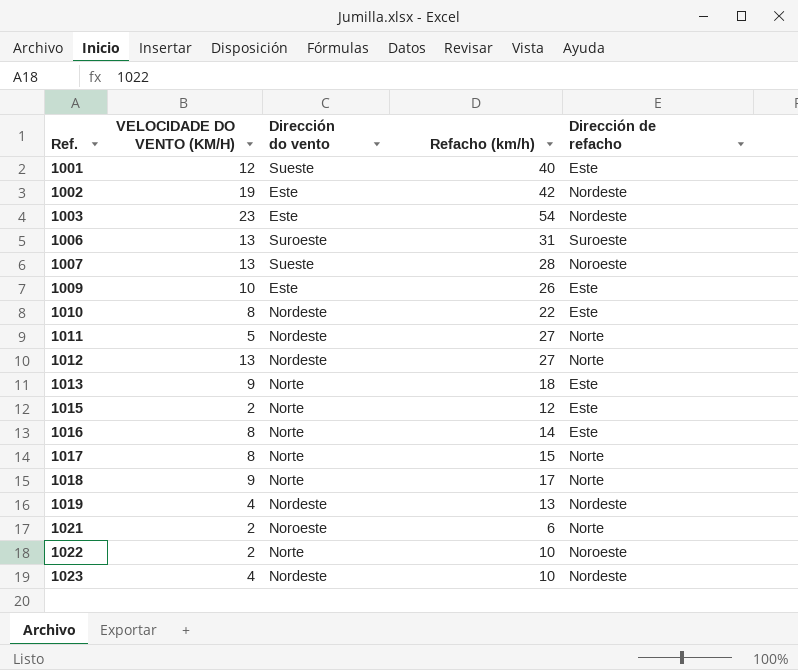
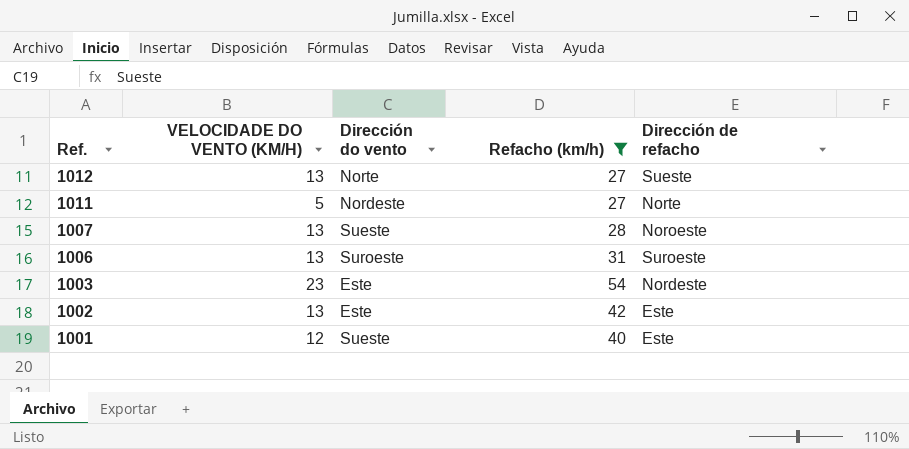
filter: none -> Refacho (km/h) >= 27
row order: Ref. ascending -> Ref. descending
1012 | Dirección do vento: Nordeste -> Norte
1012 | Dirección de refacho: Norte -> Sueste
1002 | VELOCIDADE DO VENTO (KM/H): 19 -> 13
1002 | Dirección de refacho: Nordeste -> Este

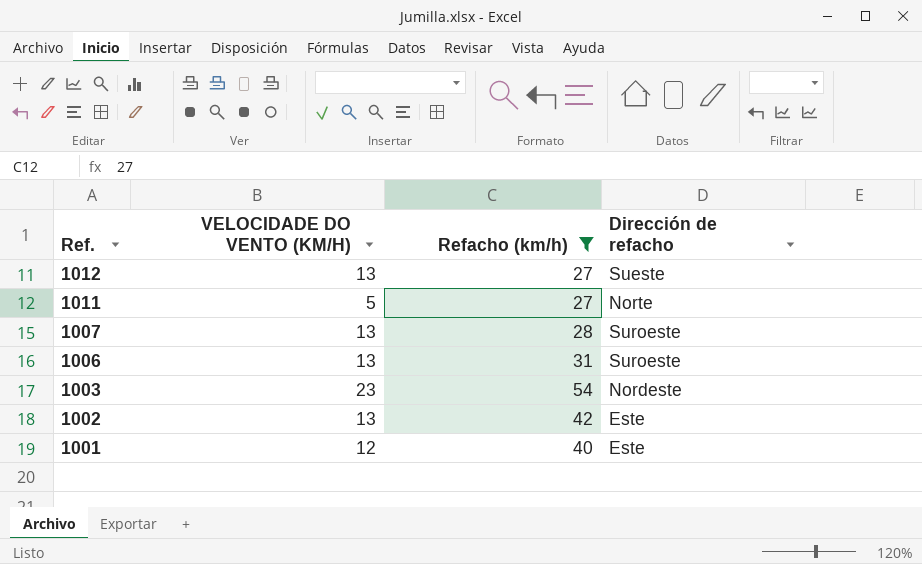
column Dirección do vento | position: 3 -> none
1007 | Dirección de refacho: Noroeste -> Suroeste

